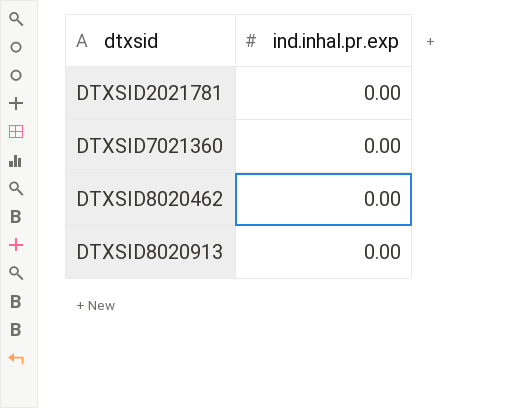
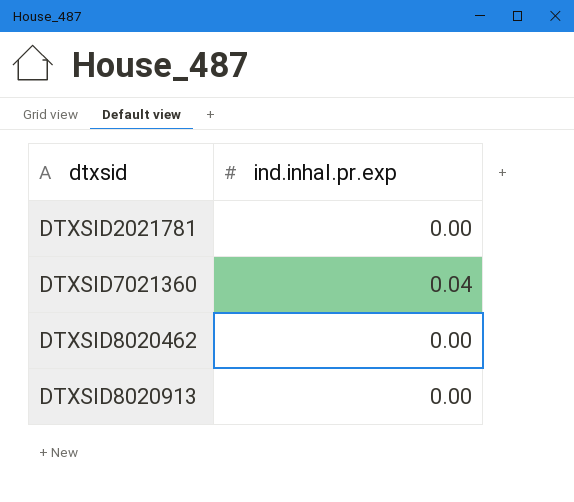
DTXSID7021360 | ind.inhal.pr.exp: 0.00 -> 0.04

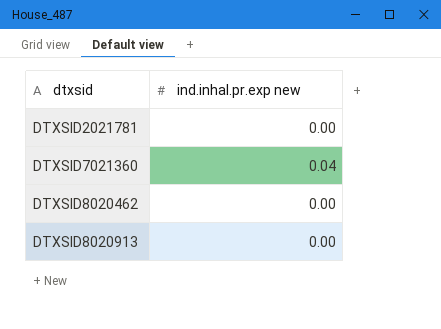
column name: ind.inhal.pr.exp -> ind.inhal.pr.exp new

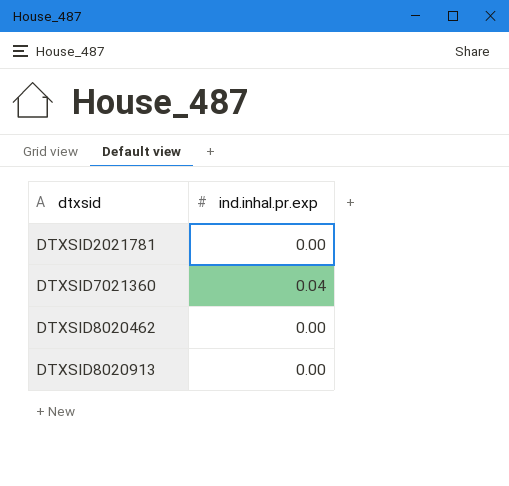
column name: ind.inhal.pr.exp new -> ind.inhal.pr.exp

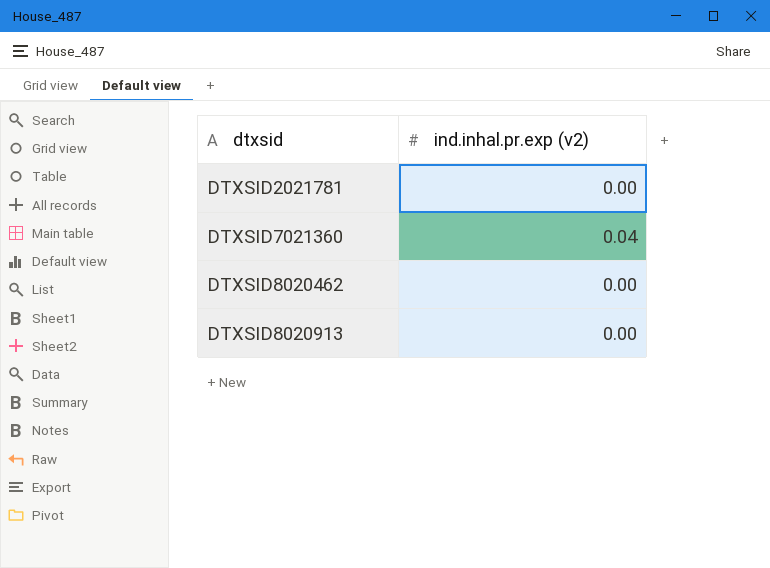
column name: ind.inhal.pr.exp -> ind.inhal.pr.exp (v2)

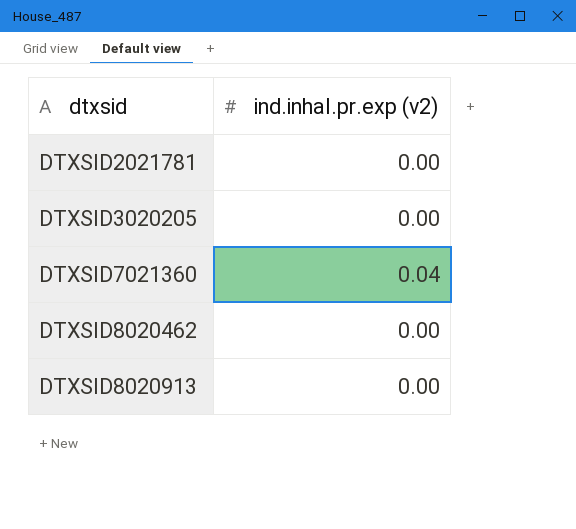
row DTXSID3020205: none -> 0.00

